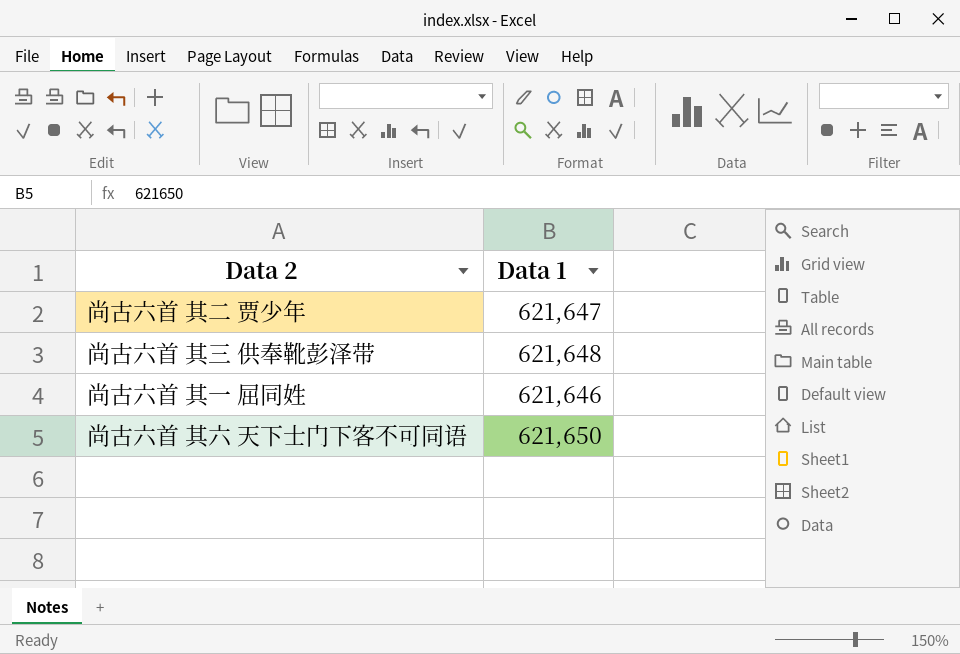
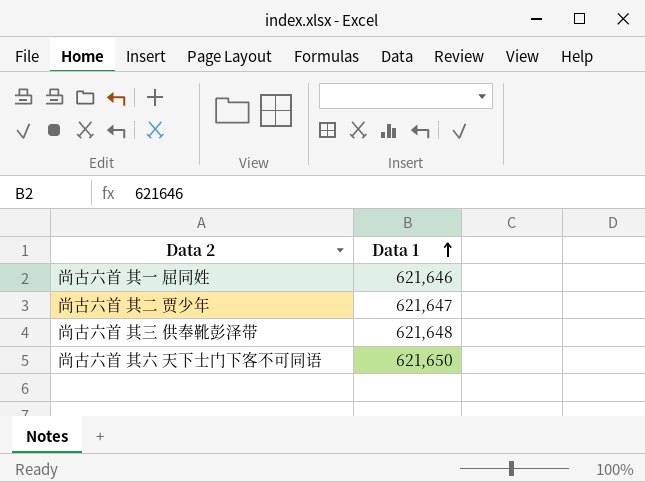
row order: none -> Data 1 ascending

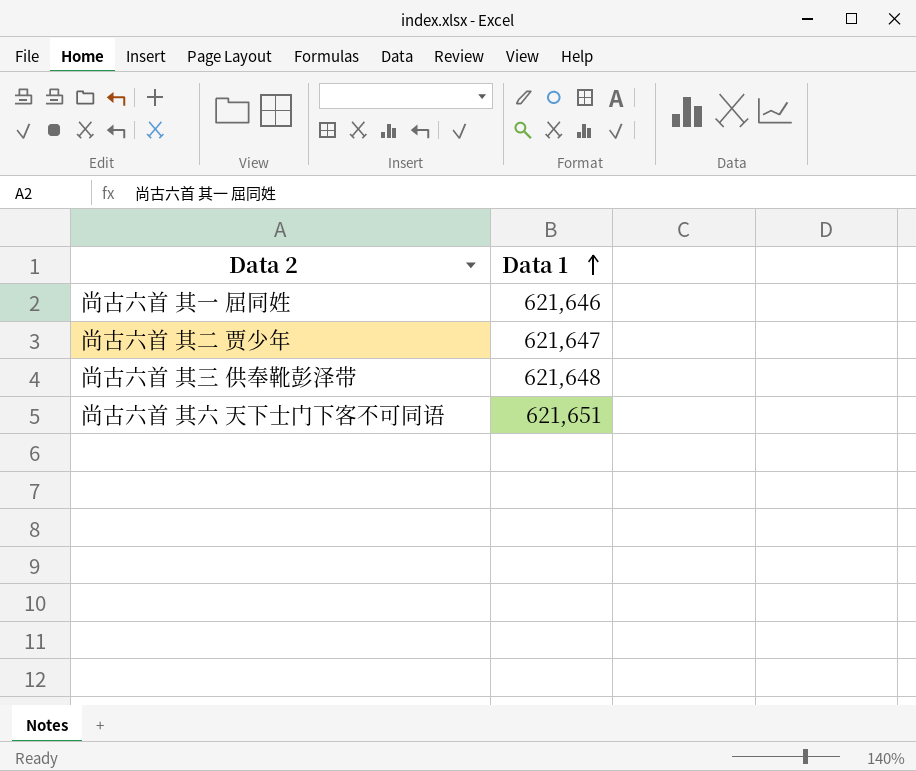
尚古六首 其六 天下士门下客不可同语 | Data 1: 621,650 -> 621,651

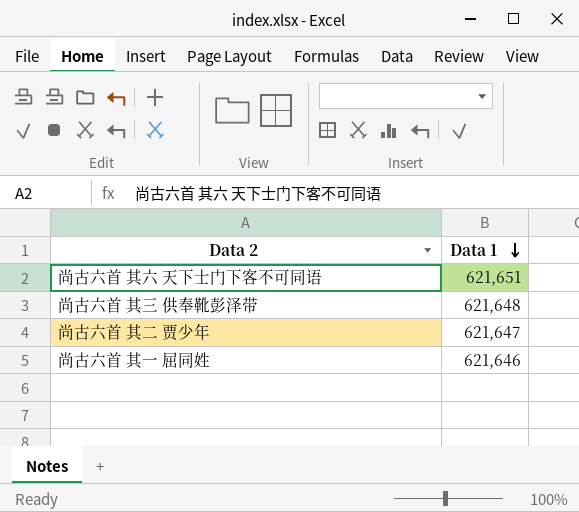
row order: Data 1 ascending -> Data 1 descending

